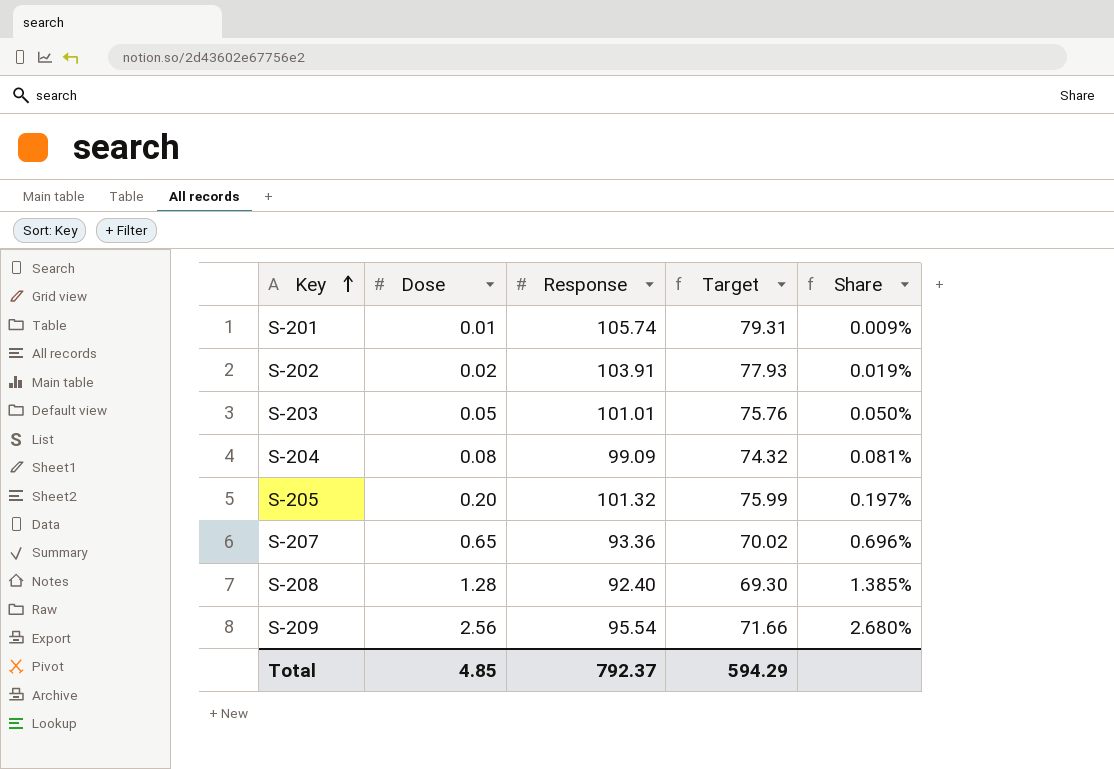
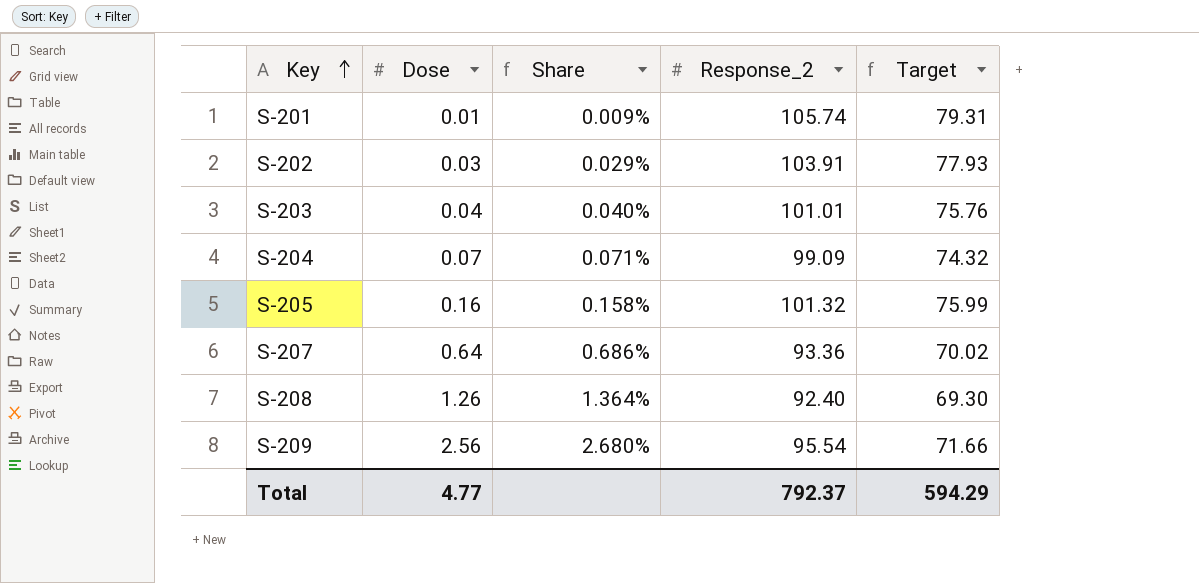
column Share | position: 5 -> 3
column name: Response -> Response_2
S-202 | Dose: 0.02 -> 0.03
S-202 | Share: 0.019% -> 0.029%
S-203 | Dose: 0.05 -> 0.04
S-203 | Share: 0.050% -> 0.040%
S-204 | Dose: 0.08 -> 0.07
S-204 | Share: 0.081% -> 0.071%
S-205 | Dose: 0.20 -> 0.16
S-205 | Share: 0.197% -> 0.158%
S-207 | Dose: 0.65 -> 0.64
S-207 | Share: 0.696% -> 0.686%
S-208 | Dose: 1.28 -> 1.26
S-208 | Share: 1.385% -> 1.364%
Total | Dose: 4.85 -> 4.77

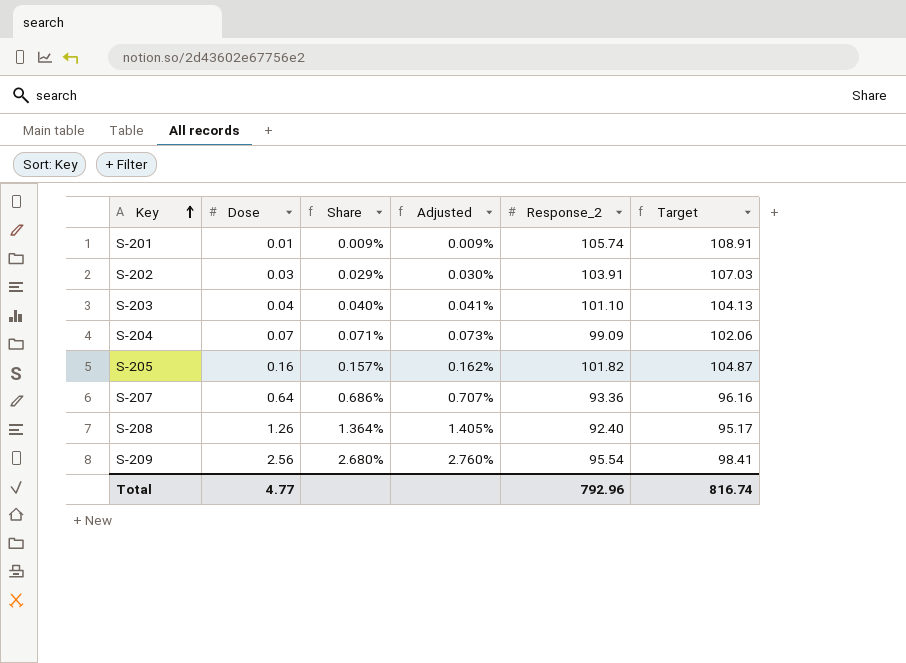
column Adjusted | formula: none -> [Share] * 1.03
column Target | formula: [Response_2] * 0.75 -> [Response_2] * 1.03
S-203 | Response_2: 101.01 -> 101.10
S-205 | Share: 0.158% -> 0.157%
S-205 | Response_2: 101.32 -> 101.82
Total | Response_2: 792.37 -> 792.96
Total | Target: 594.29 -> 816.74

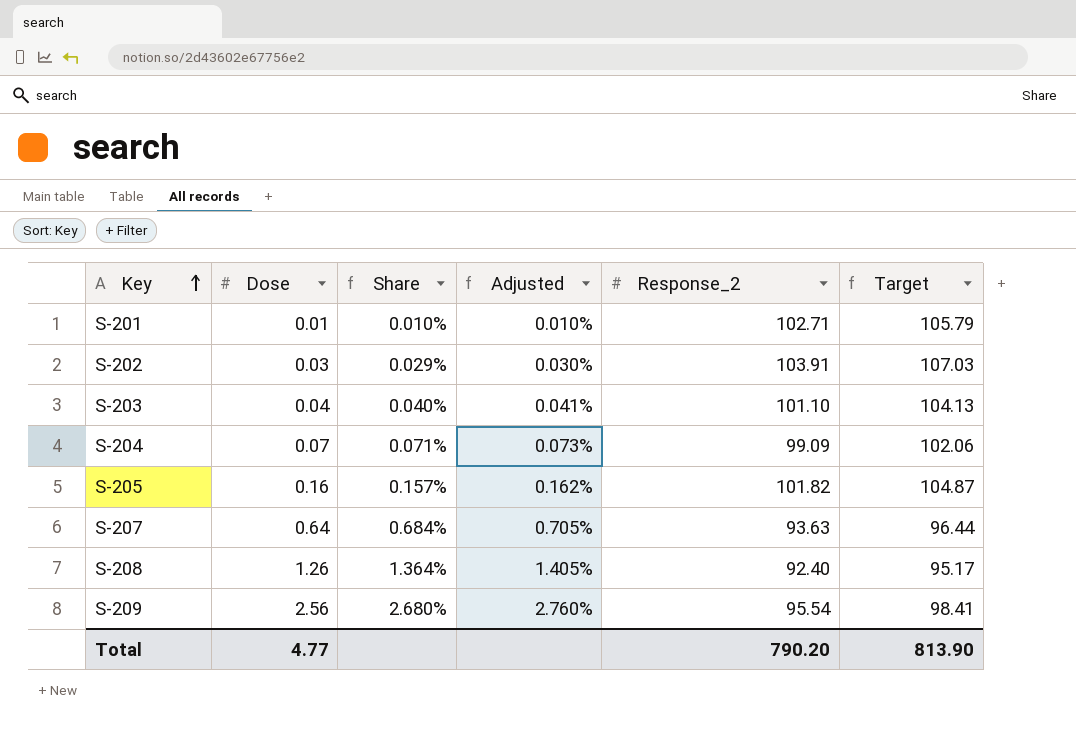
S-201 | Share: 0.009% -> 0.010%
S-201 | Adjusted: 0.009% -> 0.010%
S-201 | Response_2: 105.74 -> 102.71
S-201 | Target: 108.91 -> 105.79
S-207 | Share: 0.686% -> 0.684%
S-207 | Adjusted: 0.707% -> 0.705%
S-207 | Response_2: 93.36 -> 93.63
S-207 | Target: 96.16 -> 96.44
Total | Response_2: 792.96 -> 790.20
Total | Target: 816.74 -> 813.90

